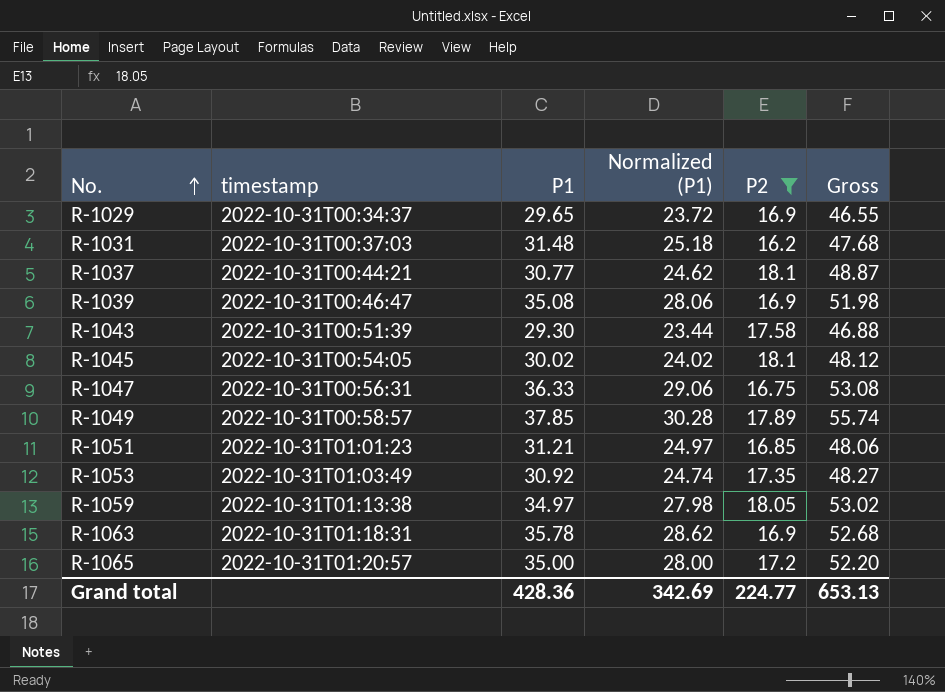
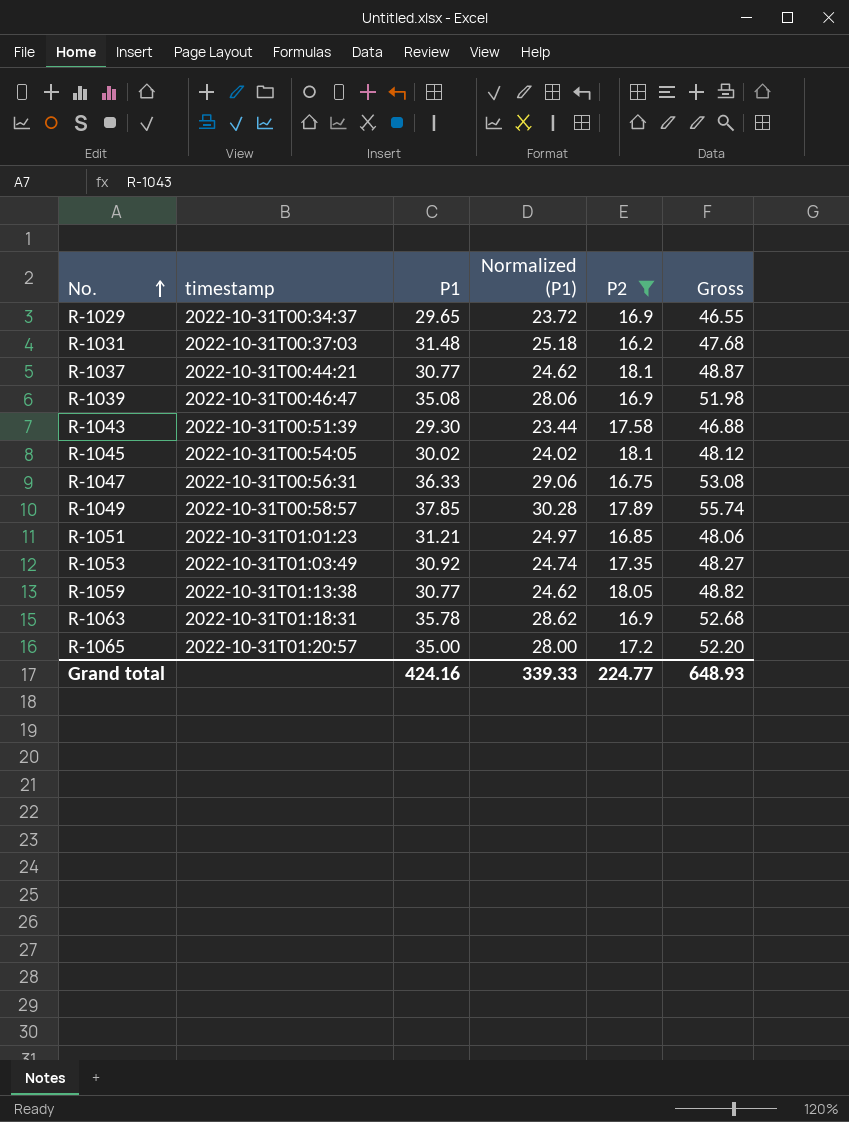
R-1059 | P1: 34.97 -> 30.77
R-1059 | Normalized (P1): 27.98 -> 24.62
R-1059 | Gross: 53.02 -> 48.82
Grand total | P1: 428.36 -> 424.16
Grand total | Normalized (P1): 342.69 -> 339.33
Grand total | Gross: 653.13 -> 648.93

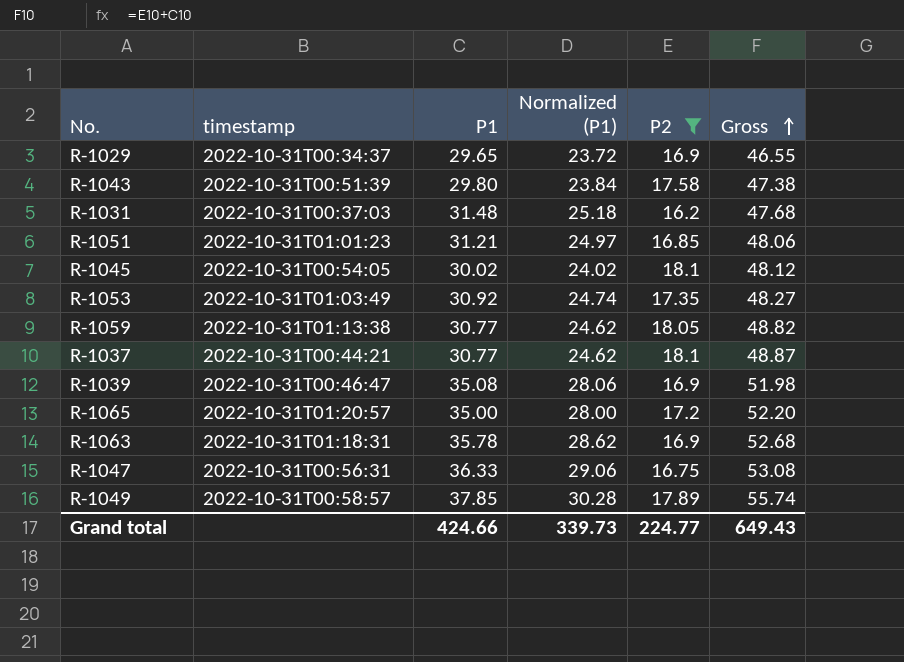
row order: No. ascending -> Gross ascending
R-1043 | P1: 29.30 -> 29.80
R-1043 | Normalized (P1): 23.44 -> 23.84
R-1043 | Gross: 46.88 -> 47.38
Grand total | P1: 424.16 -> 424.66
Grand total | Normalized (P1): 339.33 -> 339.73
Grand total | Gross: 648.93 -> 649.43

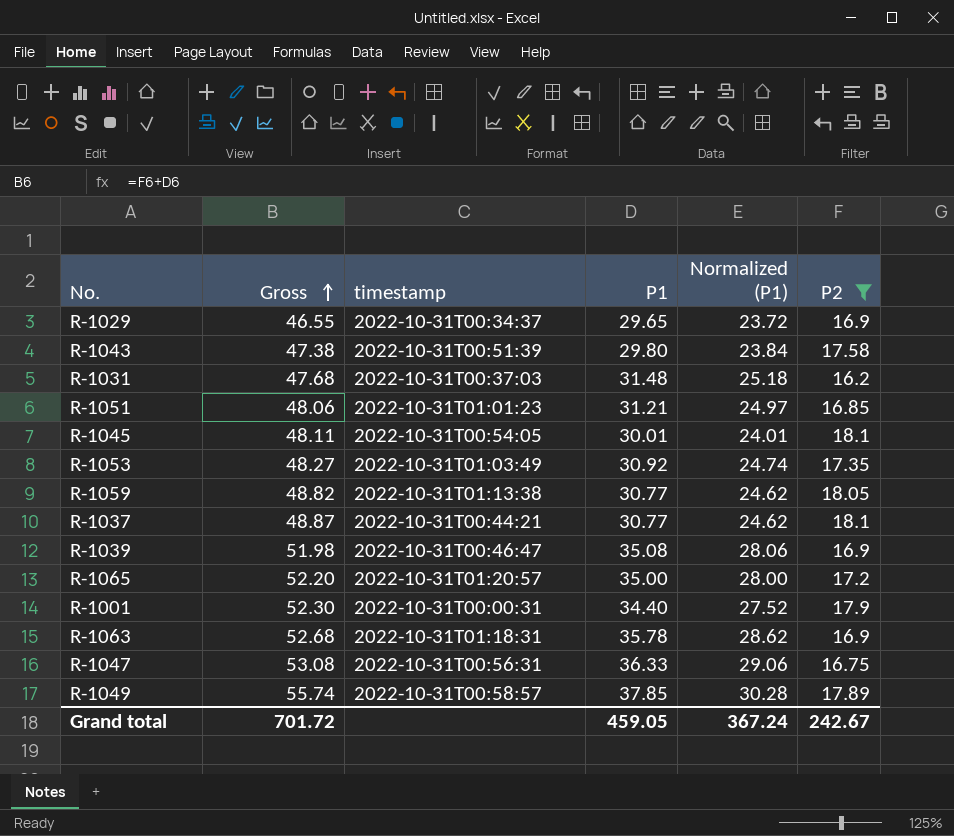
column Gross | position: 6 -> 2
R-1045 | Gross: 48.12 -> 48.11
R-1045 | P1: 30.02 -> 30.01
R-1045 | Normalized (P1): 24.02 -> 24.01
row R-1001: none -> 52.30 | 2022-10-31T00:00:31 | 34.40 | 27.52 | 17.9
Grand total | Gross: 649.43 -> 701.72
Grand total | P1: 424.66 -> 459.05
Grand total | Normalized (P1): 339.73 -> 367.24
Grand total | P2: 224.77 -> 242.67

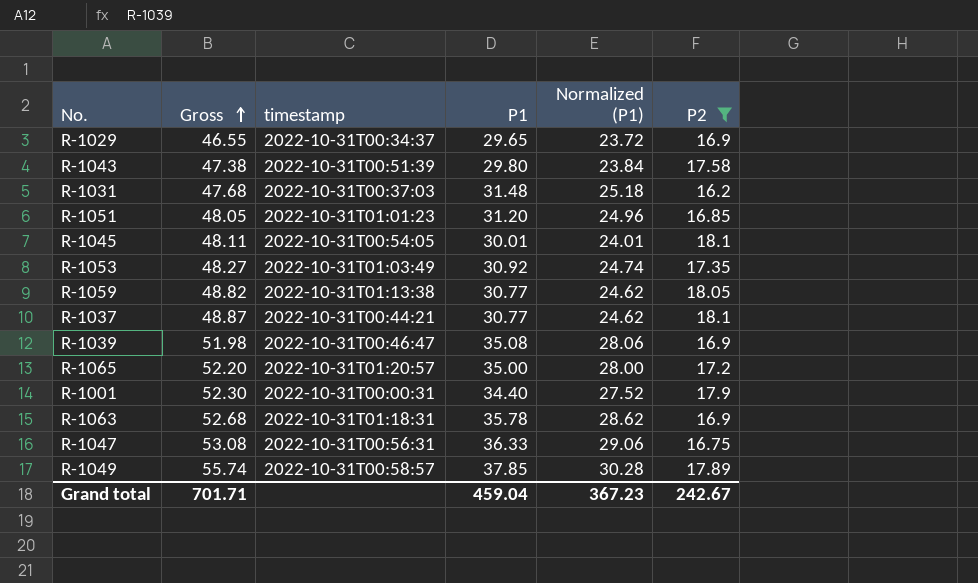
R-1051 | Gross: 48.06 -> 48.05
R-1051 | P1: 31.21 -> 31.20
R-1051 | Normalized (P1): 24.97 -> 24.96
Grand total | Gross: 701.72 -> 701.71
Grand total | P1: 459.05 -> 459.04
Grand total | Normalized (P1): 367.24 -> 367.23

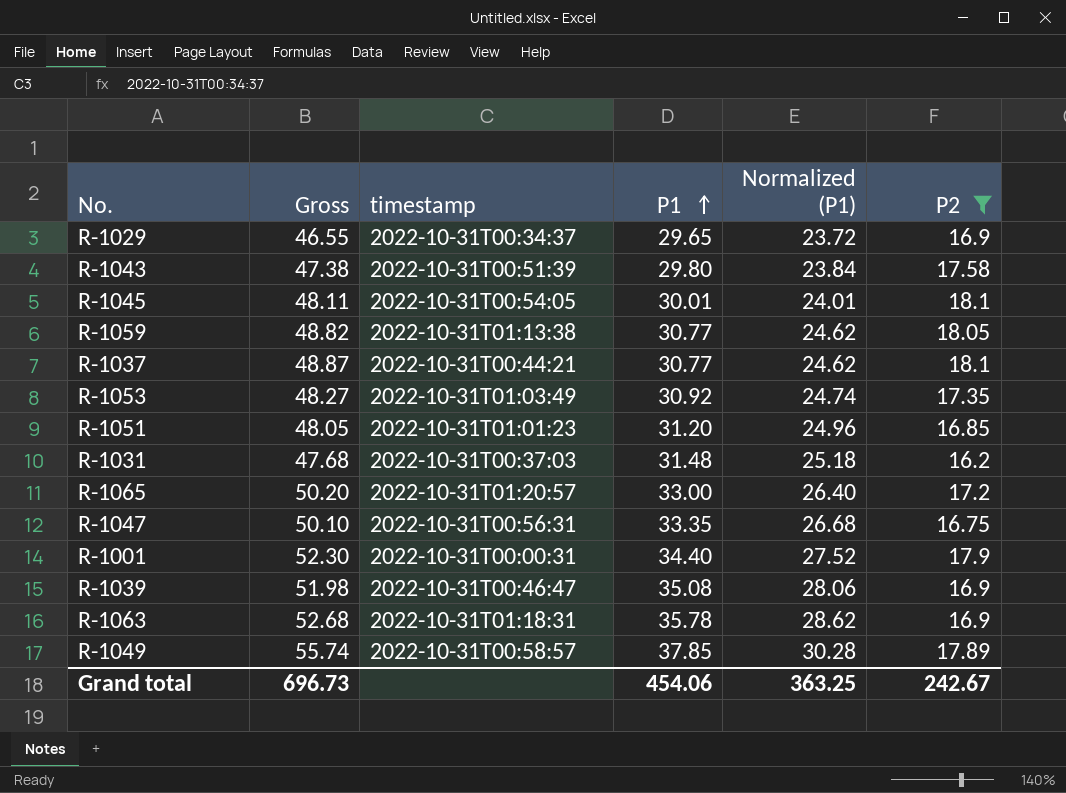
row order: Gross ascending -> P1 ascending
R-1065 | Gross: 52.20 -> 50.20
R-1065 | P1: 35.00 -> 33.00
R-1065 | Normalized (P1): 28.00 -> 26.40
R-1047 | Gross: 53.08 -> 50.10
R-1047 | P1: 36.33 -> 33.35
R-1047 | Normalized (P1): 29.06 -> 26.68
Grand total | Gross: 701.71 -> 696.73
Grand total | P1: 459.04 -> 454.06
Grand total | Normalized (P1): 367.23 -> 363.25

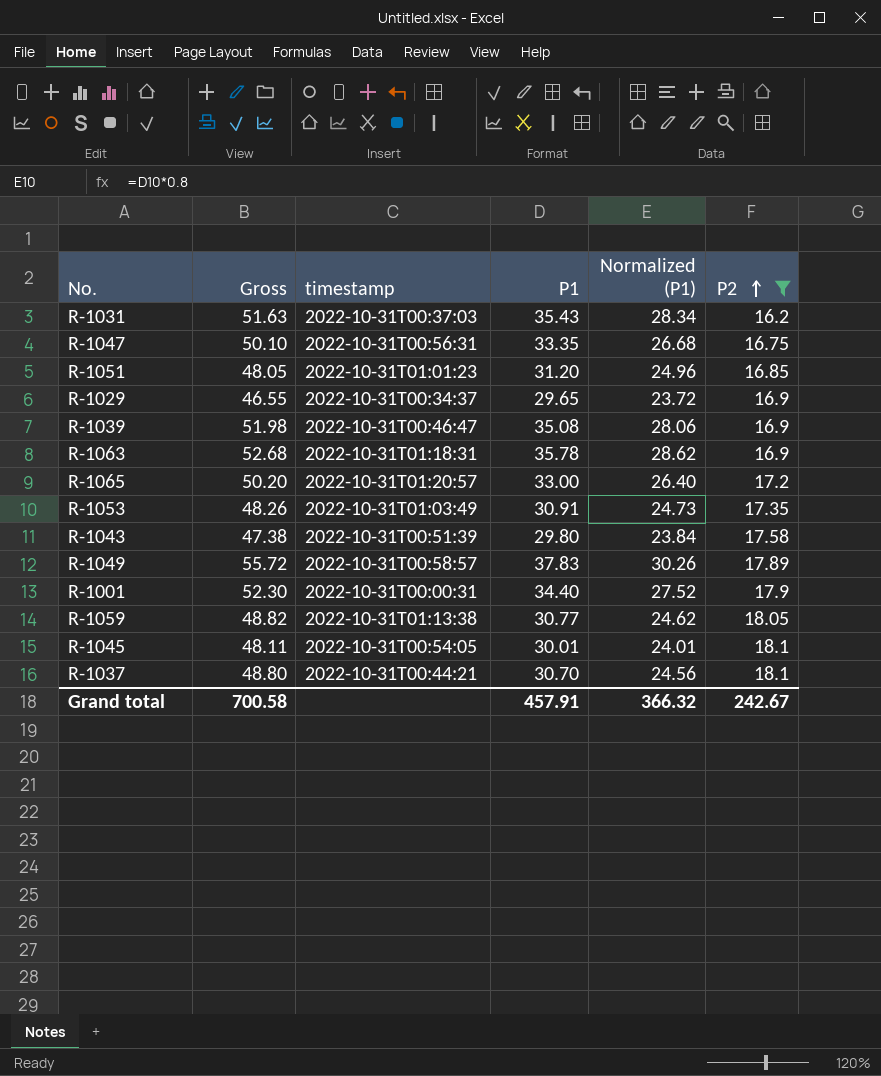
row order: P1 ascending -> P2 ascending
R-1031 | Gross: 47.68 -> 51.63
R-1031 | P1: 31.48 -> 35.43
R-1031 | Normalized (P1): 25.18 -> 28.34
R-1053 | Gross: 48.27 -> 48.26
R-1053 | P1: 30.92 -> 30.91
R-1053 | Normalized (P1): 24.74 -> 24.73
R-1049 | Gross: 55.74 -> 55.72
R-1049 | P1: 37.85 -> 37.83
R-1049 | Normalized (P1): 30.28 -> 30.26
R-1037 | Gross: 48.87 -> 48.80
R-1037 | P1: 30.77 -> 30.70
R-1037 | Normalized (P1): 24.62 -> 24.56
Grand total | Gross: 696.73 -> 700.58
Grand total | P1: 454.06 -> 457.91
Grand total | Normalized (P1): 363.25 -> 366.32

